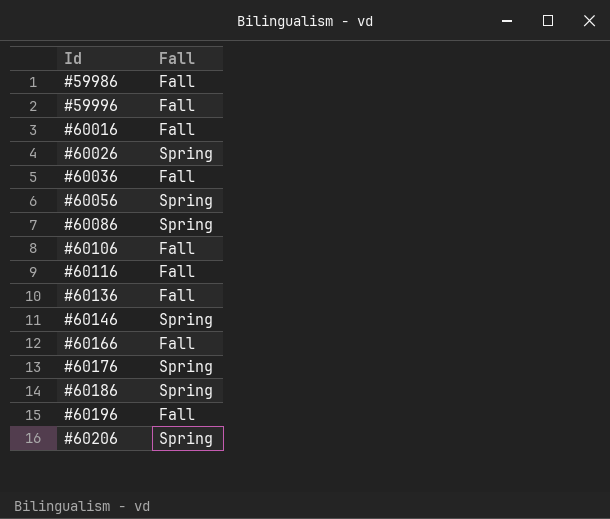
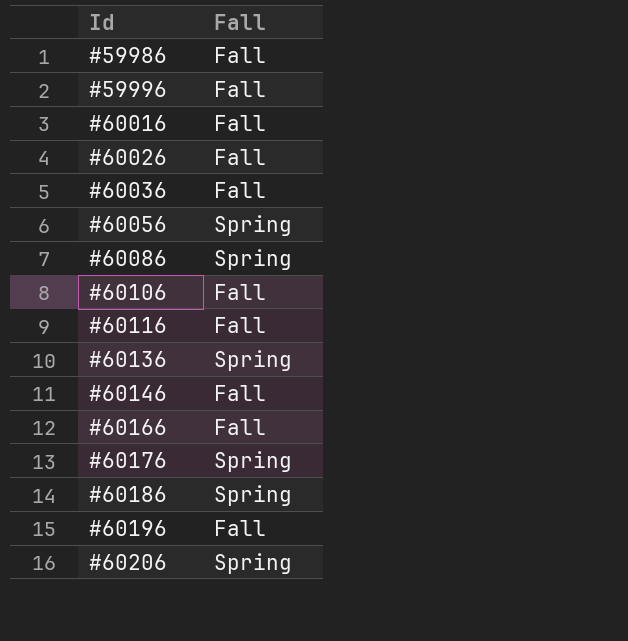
#60026 | Fall: Spring -> Fall
#60136 | Fall: Fall -> Spring
#60146 | Fall: Spring -> Fall

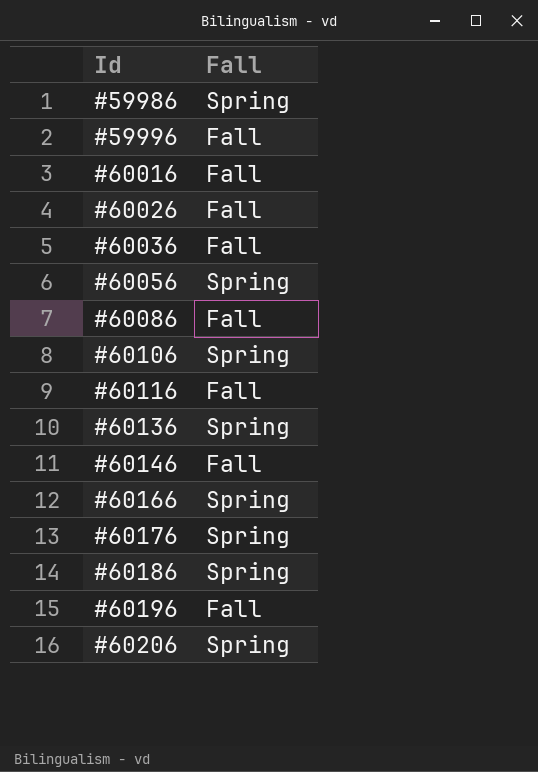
#59986 | Fall: Fall -> Spring
#60086 | Fall: Spring -> Fall
#60106 | Fall: Fall -> Spring
#60166 | Fall: Fall -> Spring

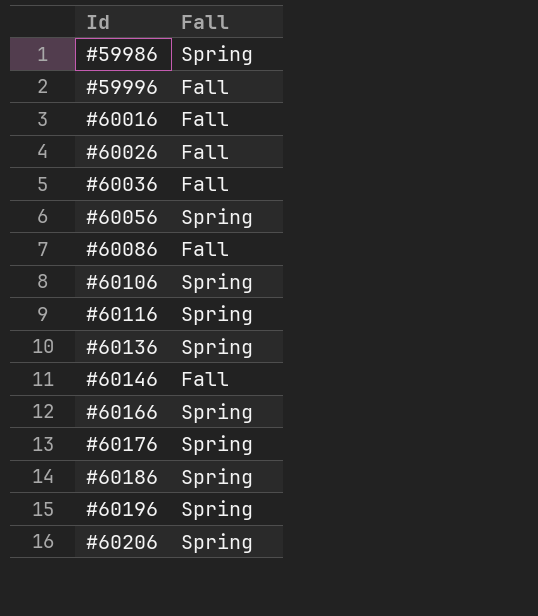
#60116 | Fall: Fall -> Spring
#60196 | Fall: Fall -> Spring

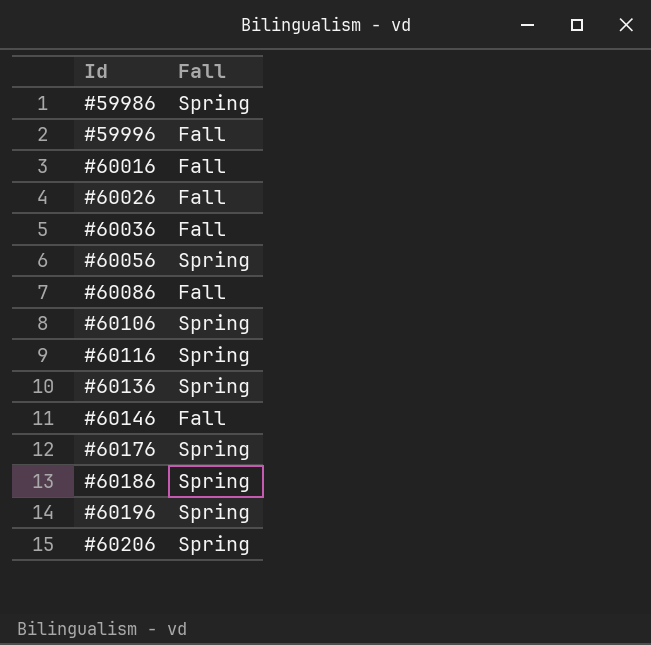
row #60166: Spring -> none

